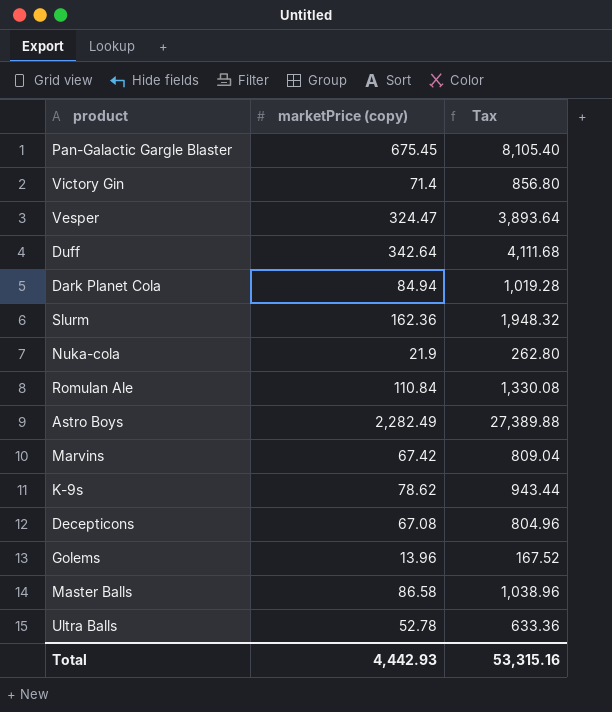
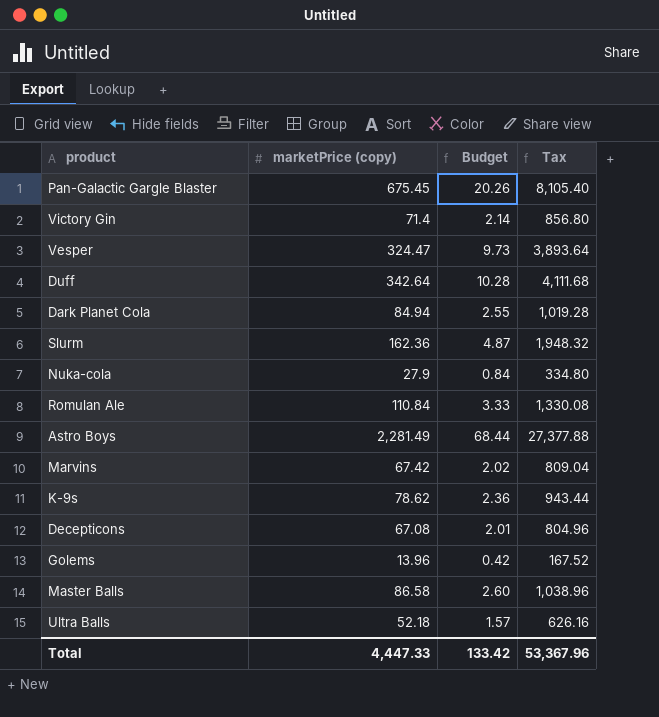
column Budget | formula: none -> [marketPrice (copy)] * 0.03
Nuka-cola | marketPrice (copy): 21.9 -> 27.9
Nuka-cola | Tax: 262.80 -> 334.80
Astro Boys | marketPrice (copy): 2,282.49 -> 2,281.49
Astro Boys | Tax: 27,389.88 -> 27,377.88
Ultra Balls | marketPrice (copy): 52.78 -> 52.18
Ultra Balls | Tax: 633.36 -> 626.16
Total | marketPrice (copy): 4,442.93 -> 4,447.33
Total | Tax: 53,315.16 -> 53,367.96

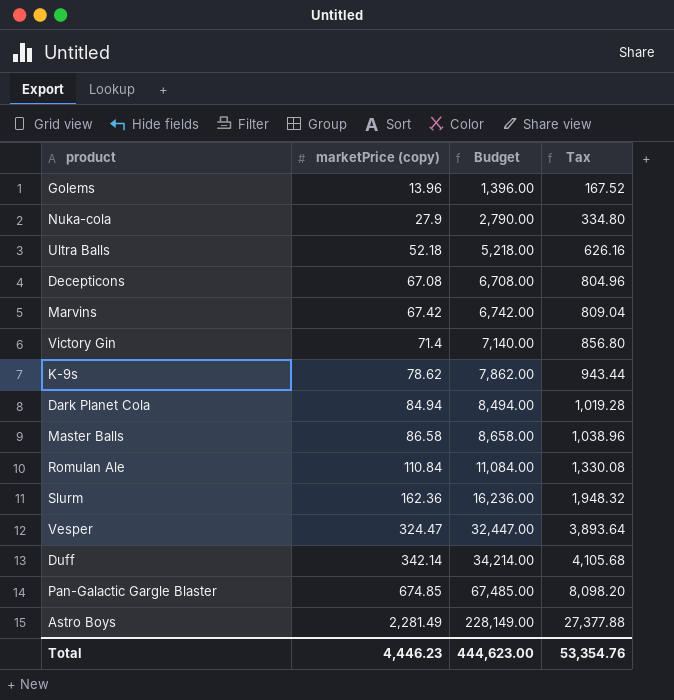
row order: none -> marketPrice (copy) ascending
column Budget | formula: [marketPrice (copy)] * 0.03 -> [marketPrice (copy)] * 100
Duff | marketPrice (copy): 342.64 -> 342.14
Duff | Tax: 4,111.68 -> 4,105.68
Pan-Galactic Gargle Blaster | marketPrice (copy): 675.45 -> 674.85
Pan-Galactic Gargle Blaster | Tax: 8,105.40 -> 8,098.20
Total | marketPrice (copy): 4,447.33 -> 4,446.23
Total | Budget: 133.42 -> 444,623.00
Total | Tax: 53,367.96 -> 53,354.76

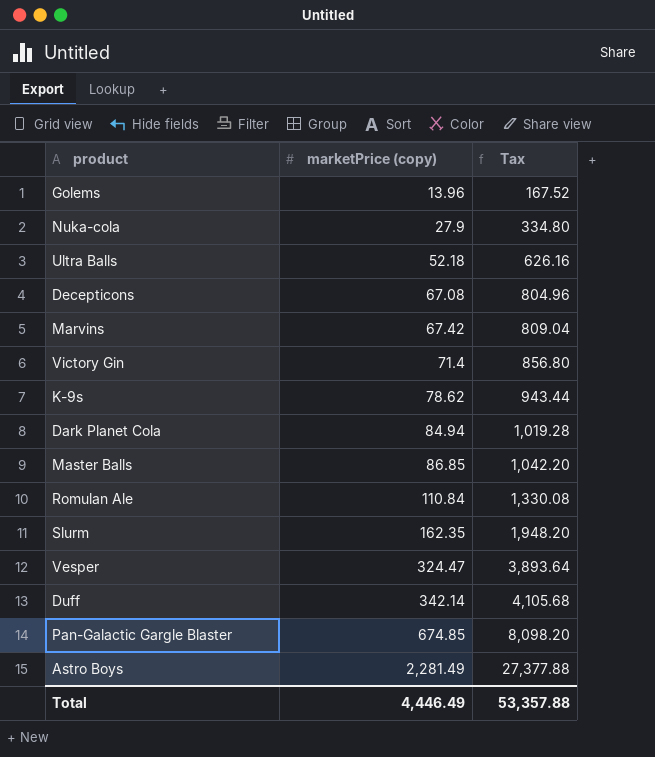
column Budget | formula: [marketPrice (copy)] * 100 -> none
Master Balls | marketPrice (copy): 86.58 -> 86.85
Master Balls | Tax: 1,038.96 -> 1,042.20
Slurm | marketPrice (copy): 162.36 -> 162.35
Slurm | Tax: 1,948.32 -> 1,948.20
Total | marketPrice (copy): 4,446.23 -> 4,446.49
Total | Tax: 53,354.76 -> 53,357.88

